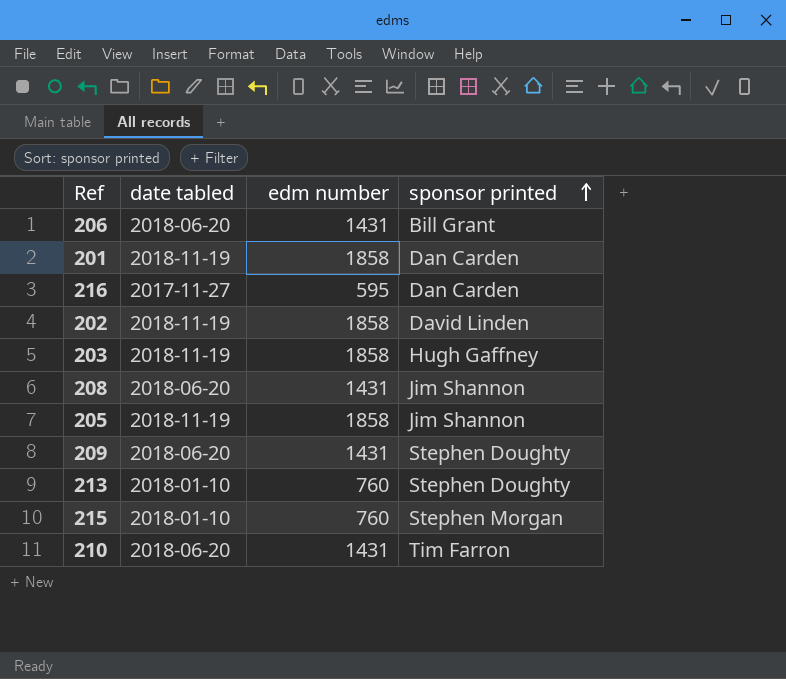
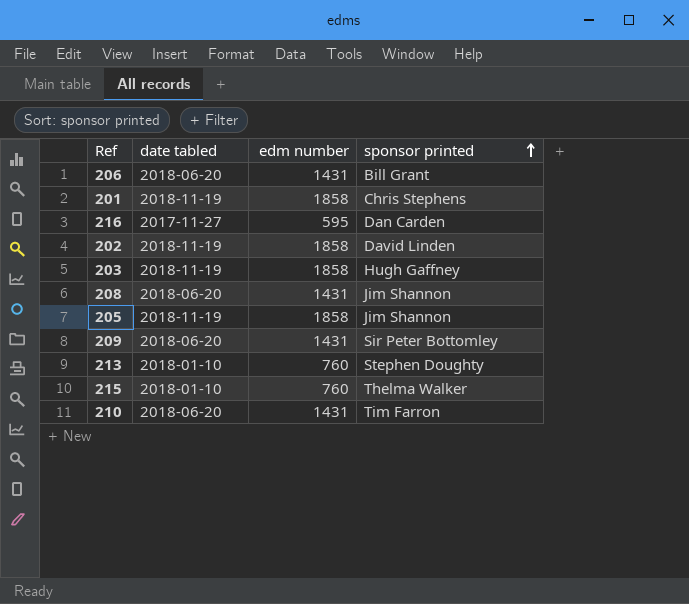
201 | sponsor printed: Dan Carden -> Chris Stephens
209 | sponsor printed: Stephen Doughty -> Sir Peter Bottomley
215 | sponsor printed: Stephen Morgan -> Thelma Walker

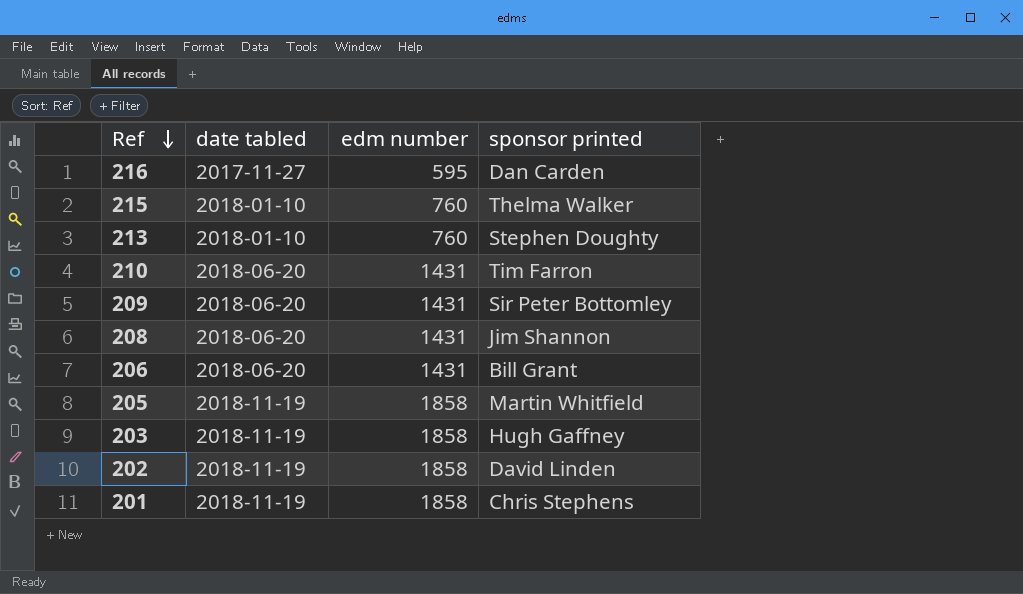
row order: sponsor printed ascending -> Ref descending
205 | sponsor printed: Jim Shannon -> Martin Whitfield

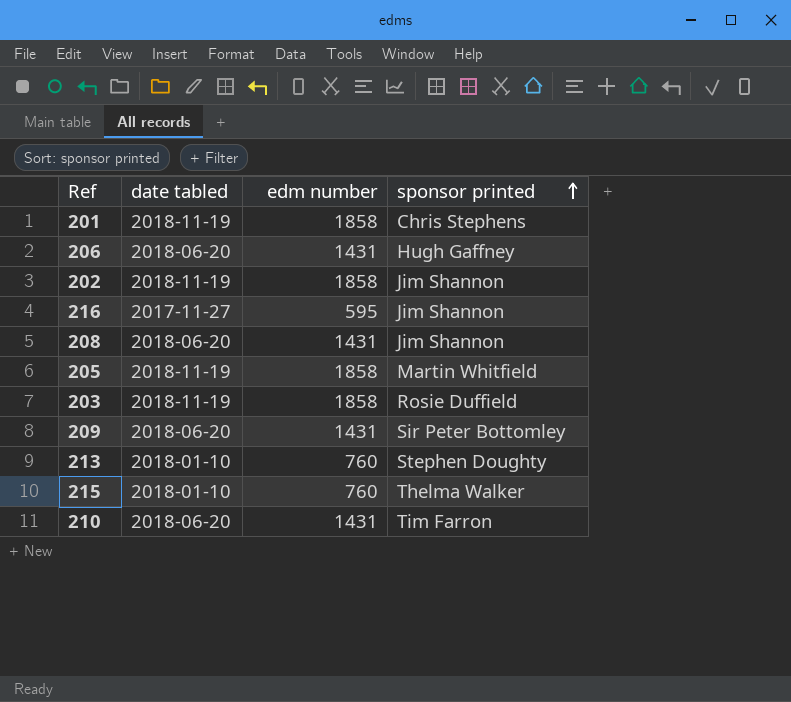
row order: Ref descending -> sponsor printed ascending
206 | sponsor printed: Bill Grant -> Hugh Gaffney
202 | sponsor printed: David Linden -> Jim Shannon
216 | sponsor printed: Dan Carden -> Jim Shannon
203 | sponsor printed: Hugh Gaffney -> Rosie Duffield

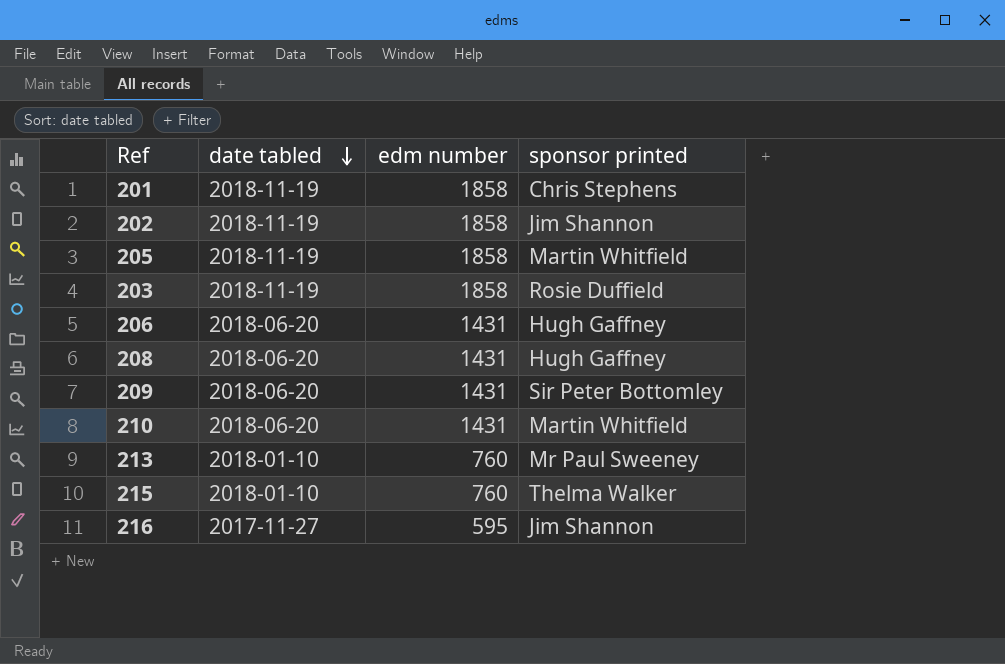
row order: sponsor printed ascending -> date tabled descending
208 | sponsor printed: Jim Shannon -> Hugh Gaffney
210 | sponsor printed: Tim Farron -> Martin Whitfield
213 | sponsor printed: Stephen Doughty -> Mr Paul Sweeney

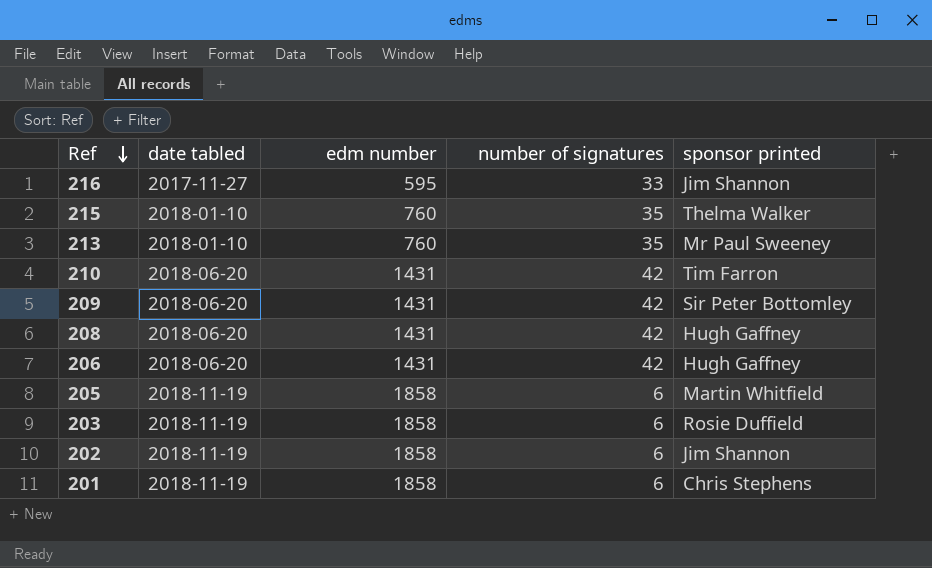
row order: date tabled descending -> Ref descending
column number of signatures | position: none -> 4
210 | sponsor printed: Martin Whitfield -> Tim Farron

